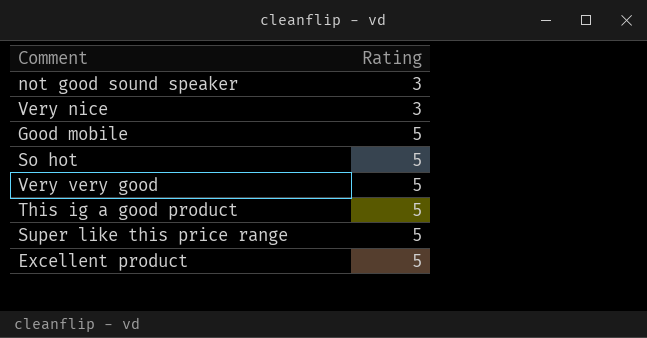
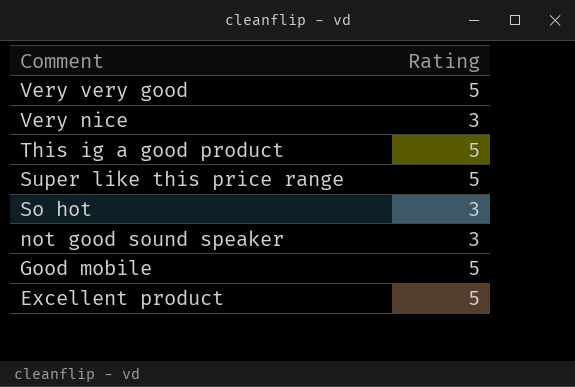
row order: Rating ascending -> Comment descending
So hot | Rating: 5 -> 3

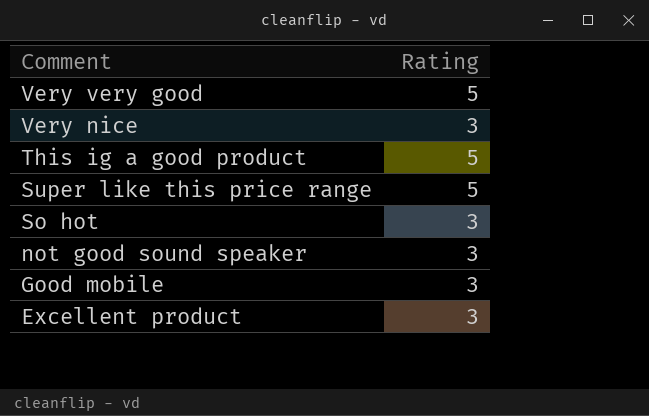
Good mobile | Rating: 5 -> 3
Excellent product | Rating: 5 -> 3

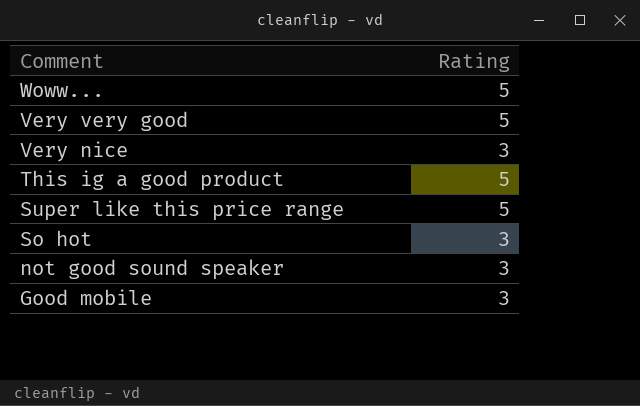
row Excellent product: 3 -> none
row Woww...: none -> 5

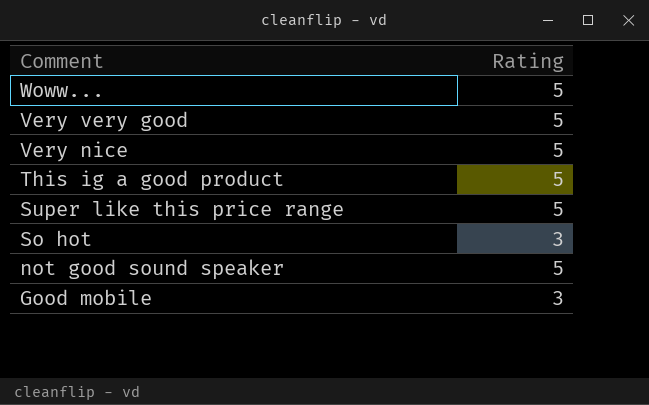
Very nice | Rating: 3 -> 5
not good sound speaker | Rating: 3 -> 5

